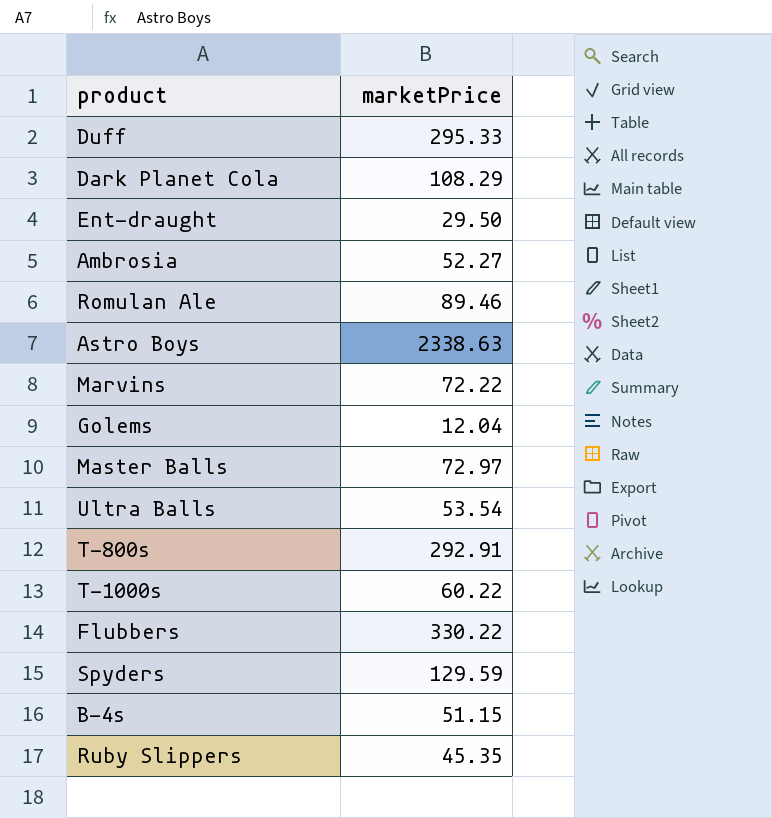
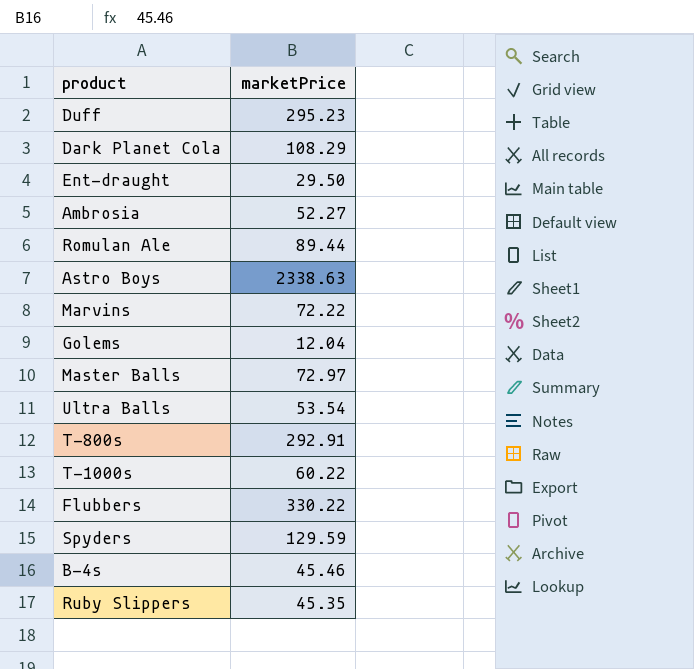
Duff | marketPrice: 295.33 -> 295.23
Romulan Ale | marketPrice: 89.46 -> 89.44
B-4s | marketPrice: 51.15 -> 45.46

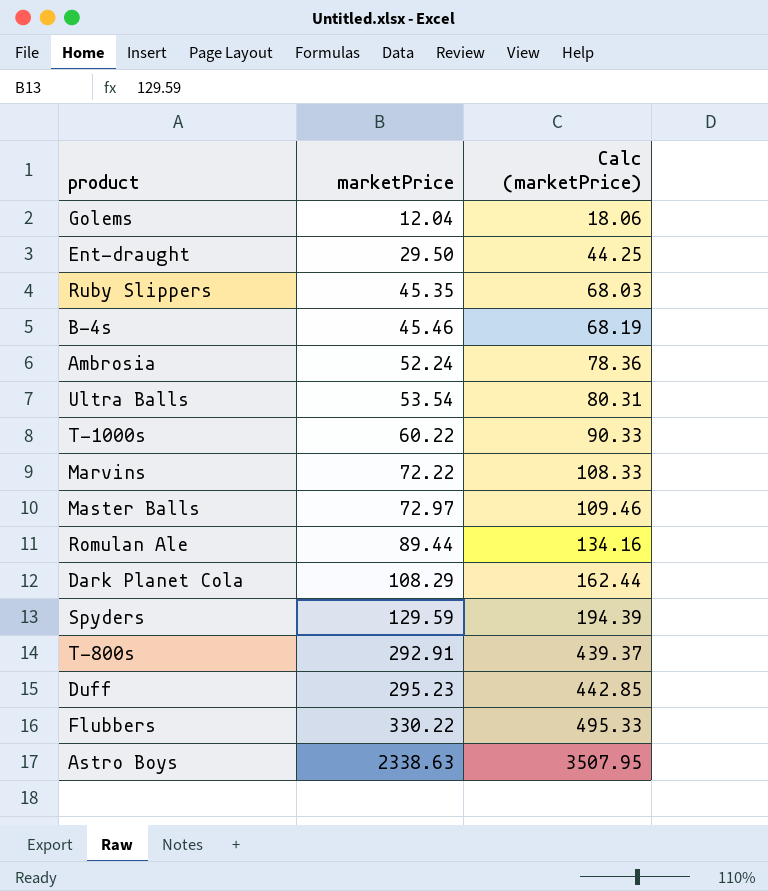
row order: none -> marketPrice ascending
column Calc (marketPrice) | formula: none -> [marketPrice] * 1.5
Ambrosia | marketPrice: 52.27 -> 52.24

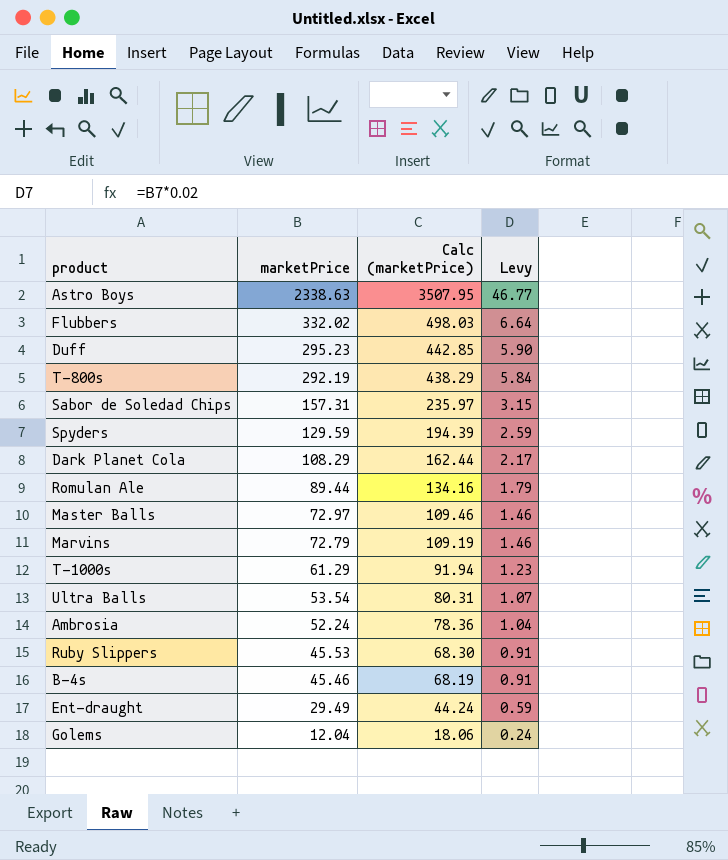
row order: marketPrice ascending -> marketPrice descending
column Levy | formula: none -> [marketPrice] * 0.02
Flubbers | marketPrice: 330.22 -> 332.02
Flubbers | Calc (marketPrice): 495.33 -> 498.03
T-800s | marketPrice: 292.91 -> 292.19
T-800s | Calc (marketPrice): 439.37 -> 438.29
row Sabor de Soledad Chips: none -> 157.31 | 235.97 | 3.15
Marvins | marketPrice: 72.22 -> 72.79
Marvins | Calc (marketPrice): 108.33 -> 109.19
T-1000s | marketPrice: 60.22 -> 61.29
T-1000s | Calc (marketPrice): 90.33 -> 91.94
Ruby Slippers | marketPrice: 45.35 -> 45.53
Ruby Slippers | Calc (marketPrice): 68.03 -> 68.30
Ent-draught | marketPrice: 29.50 -> 29.49
Ent-draught | Calc (marketPrice): 44.25 -> 44.24

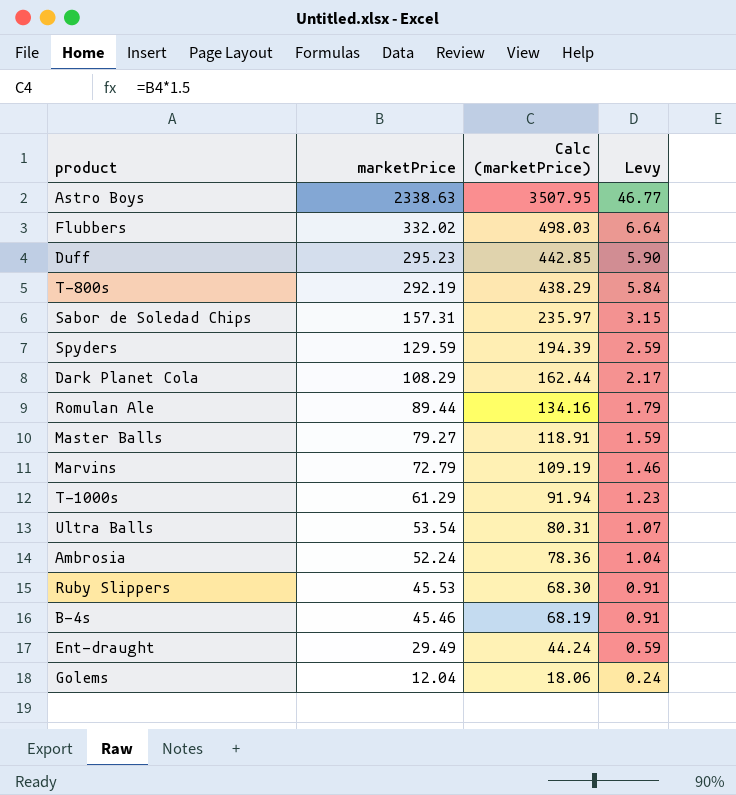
Master Balls | marketPrice: 72.97 -> 79.27
Master Balls | Calc (marketPrice): 109.46 -> 118.91
Master Balls | Levy: 1.46 -> 1.59

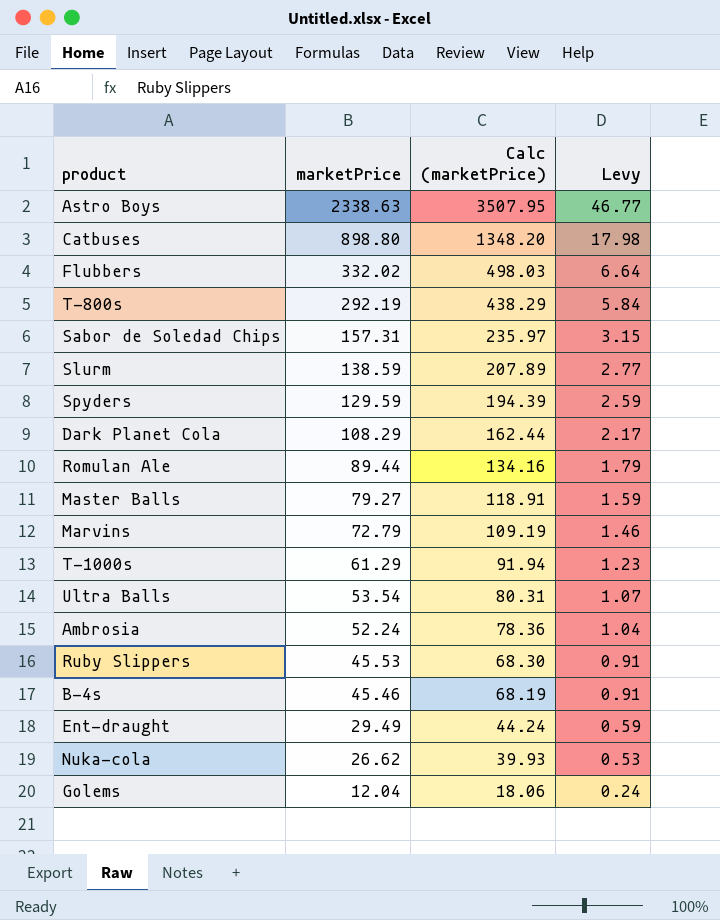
row Duff: 295.23 | 442.85 | 5.90 -> none
row Catbuses: none -> 898.80 | 1348.20 | 17.98
row Slurm: none -> 138.59 | 207.89 | 2.77
row Nuka-cola: none -> 26.62 | 39.93 | 0.53

